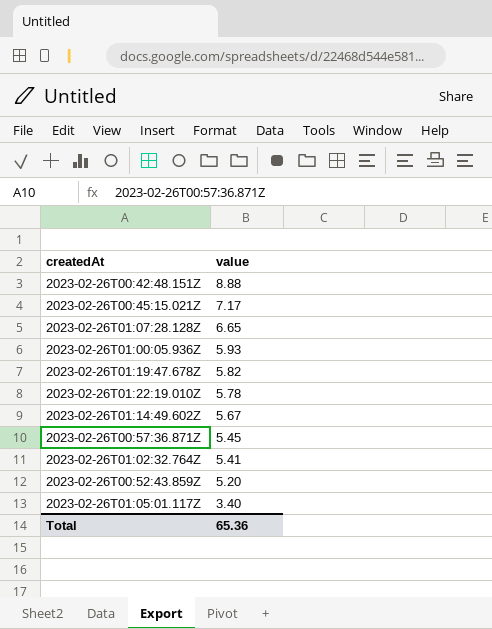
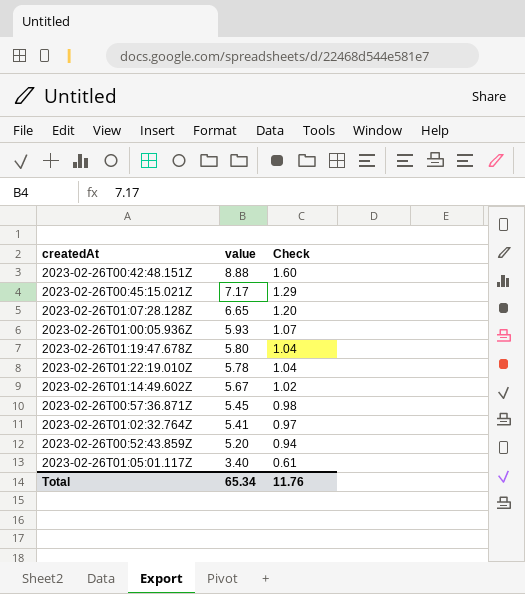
column Check | formula: none -> [value] * 0.18
2023-02-26T01:19:47.678Z | value: 5.82 -> 5.80
Total | value: 65.36 -> 65.34

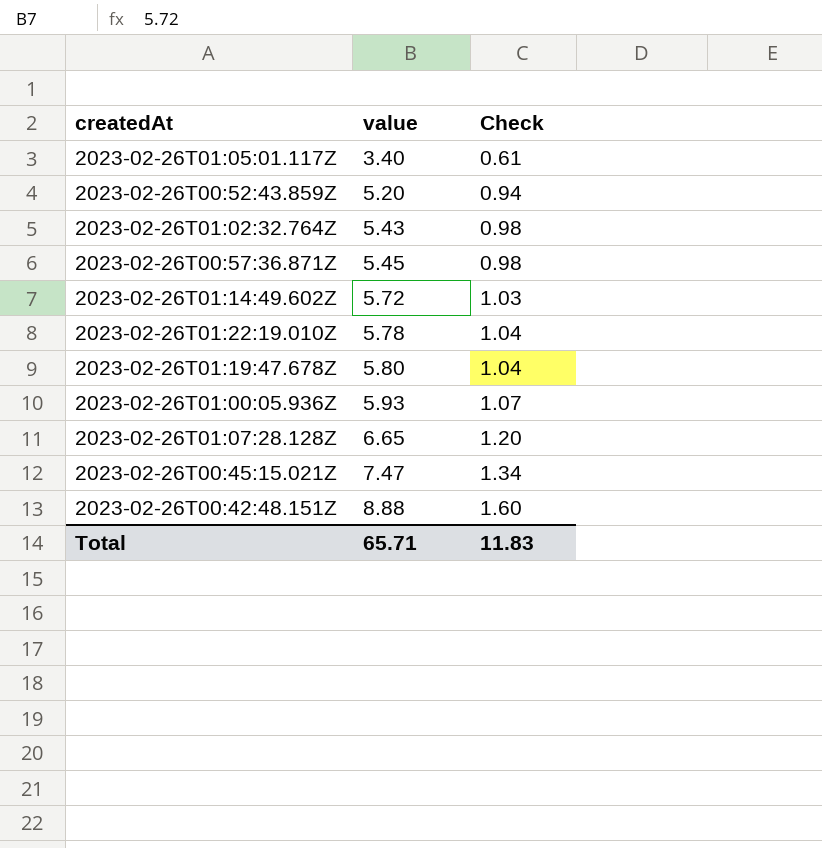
row order: value descending -> value ascending
2023-02-26T01:02:32.764Z | value: 5.41 -> 5.43
2023-02-26T01:02:32.764Z | Check: 0.97 -> 0.98
2023-02-26T01:14:49.602Z | value: 5.67 -> 5.72
2023-02-26T01:14:49.602Z | Check: 1.02 -> 1.03
2023-02-26T00:45:15.021Z | value: 7.17 -> 7.47
2023-02-26T00:45:15.021Z | Check: 1.29 -> 1.34
Total | value: 65.34 -> 65.71
Total | Check: 11.76 -> 11.83

